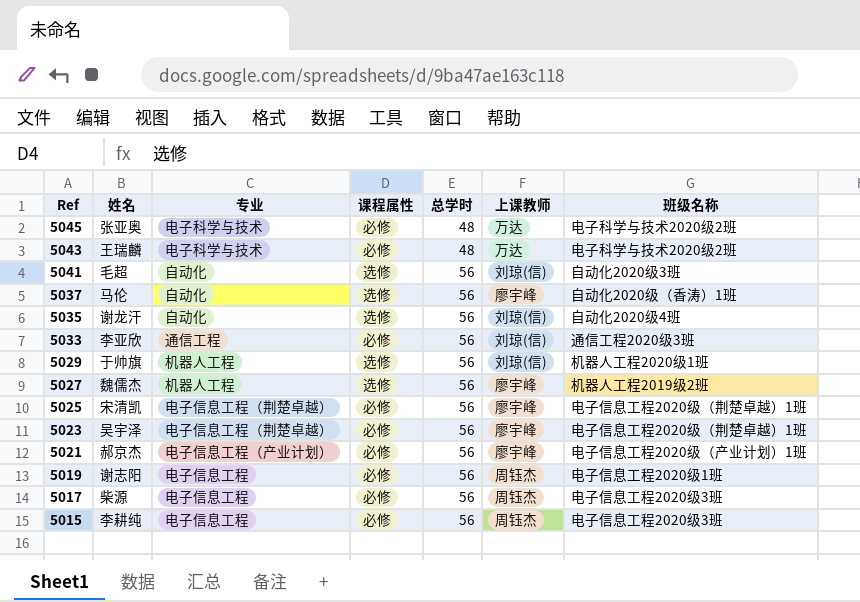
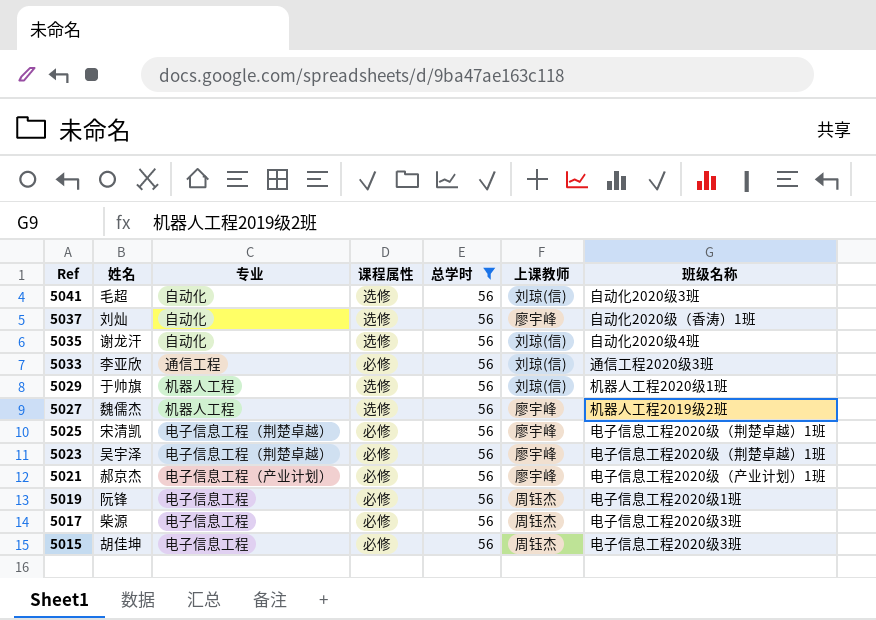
filter: none -> 总学时 = 56
5037 | 姓名: 马伦 -> 刘灿
5019 | 姓名: 谢志阳 -> 阮锋
5015 | 姓名: 李耕纯 -> 胡佳坤

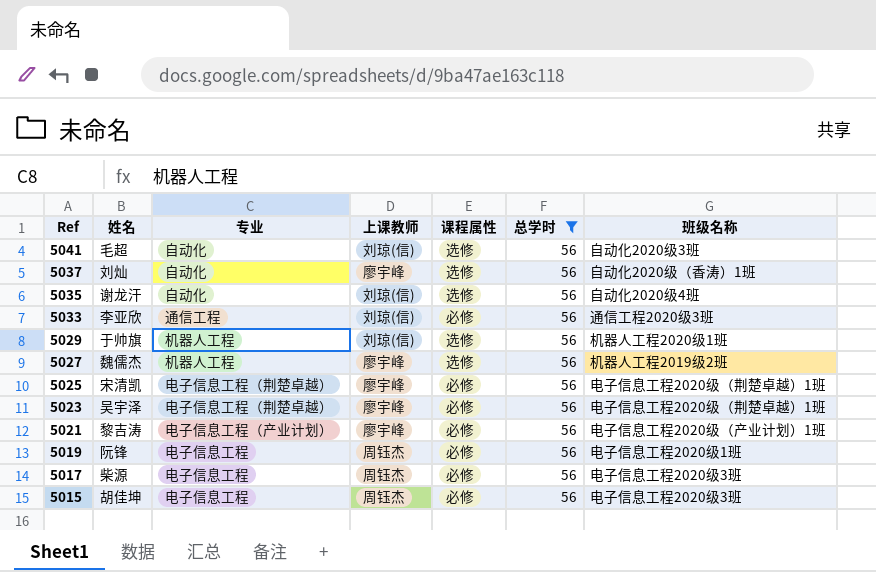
column 上课教师 | position: 6 -> 4
5021 | 姓名: 郝京杰 -> 黎吉涛

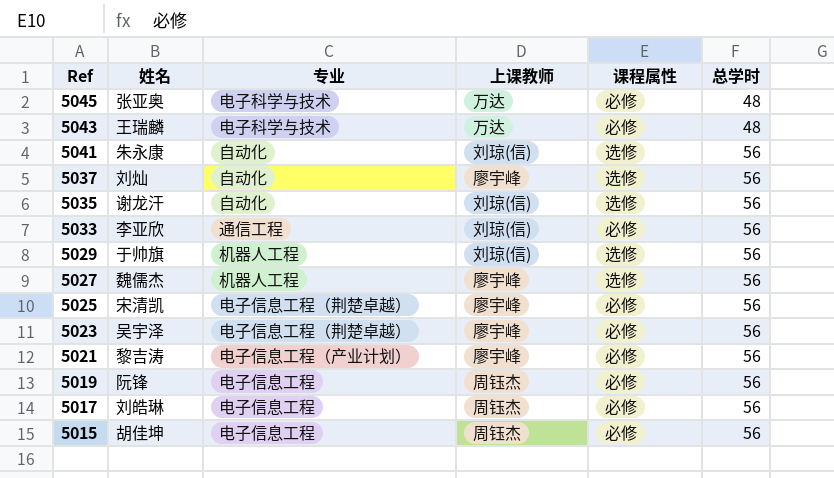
filter: 总学时 = 56 -> none
column 班级名称 | position: 7 -> none
5041 | 姓名: 毛超 -> 朱永康
5017 | 姓名: 柴源 -> 刘皓琳

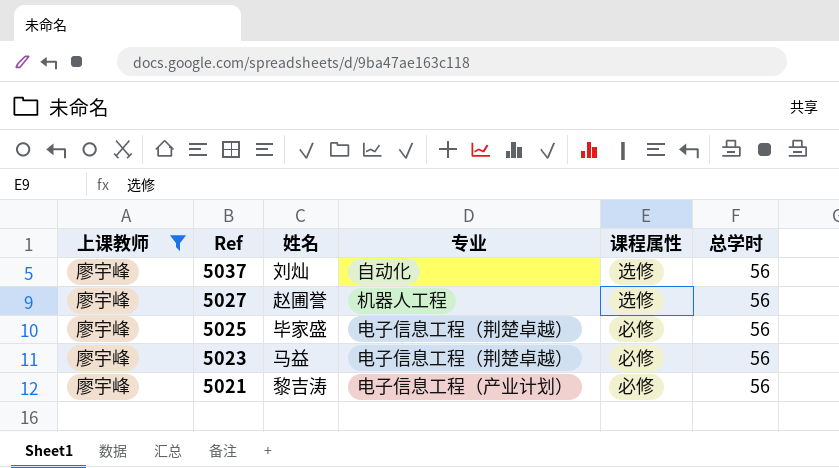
filter: none -> 上课教师 = 廖宇峰
column 上课教师 | position: 4 -> 1
5027 | 姓名: 魏儒杰 -> 赵圃誉
5025 | 姓名: 宋清凯 -> 毕家盛
5023 | 姓名: 吴宇泽 -> 马益

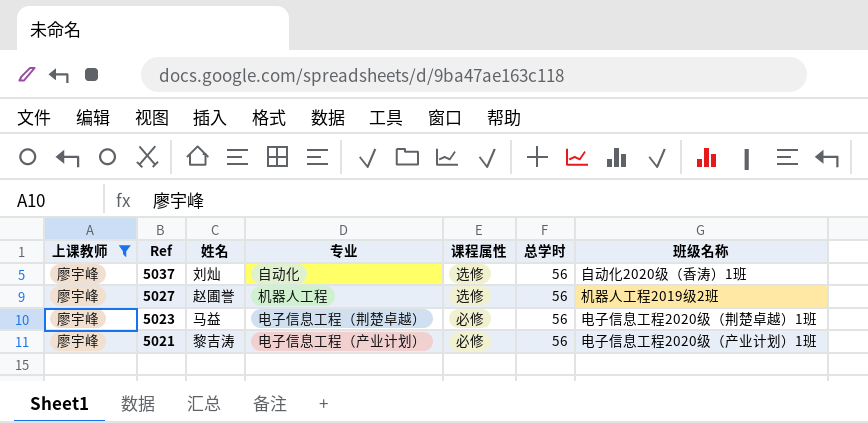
column 班级名称 | position: none -> 7
row 5025: 廖宇峰 | 毕家盛 | 电子信息工程（荆楚卓越） | 必修 | 56 -> none

